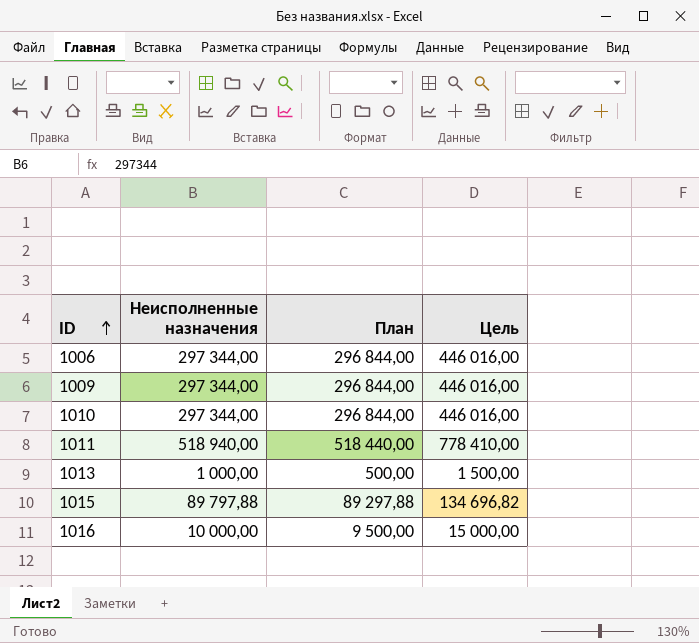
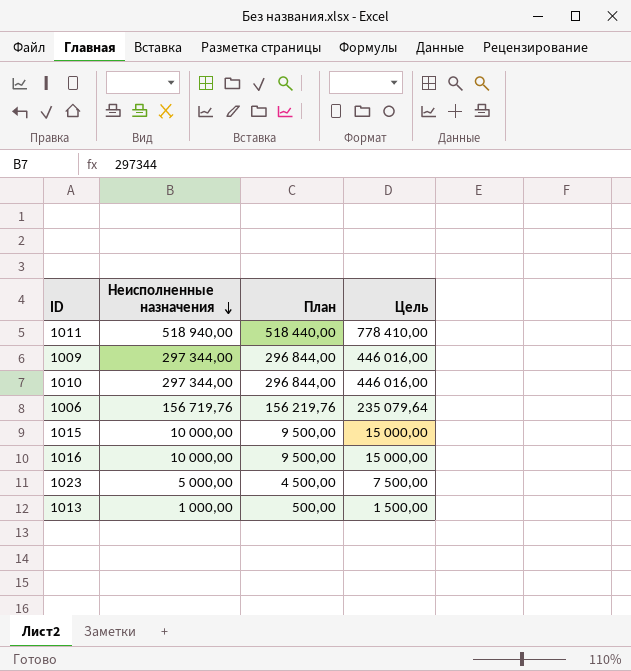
row order: ID ascending -> Неисполненные назначения descending
1006 | Неисполненные назначения: 297 344,00 -> 156 719,76
1006 | План: 296 844,00 -> 156 219,76
1006 | Цель: 446 016,00 -> 235 079,64
1015 | Неисполненные назначения: 89 797,88 -> 10 000,00
1015 | План: 89 297,88 -> 9 500,00
1015 | Цель: 134 696,82 -> 15 000,00
row 1023: none -> 5 000,00 | 4 500,00 | 7 500,00

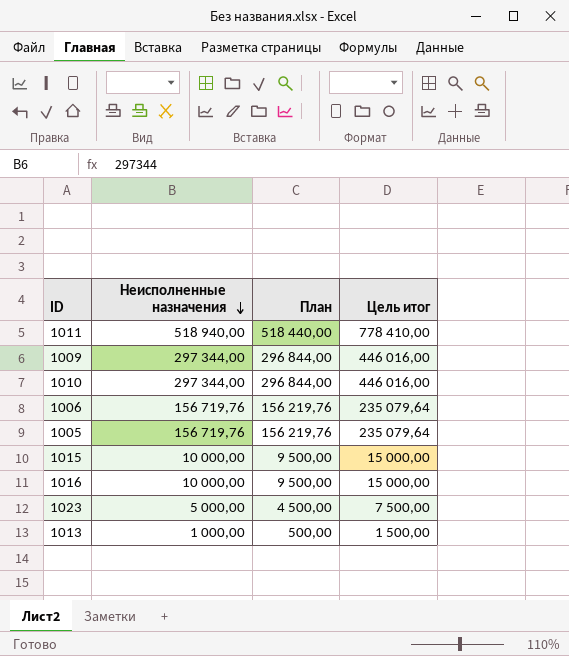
column name: Цель -> Цель итог
row 1005: none -> 156 719,76 | 156 219,76 | 235 079,64

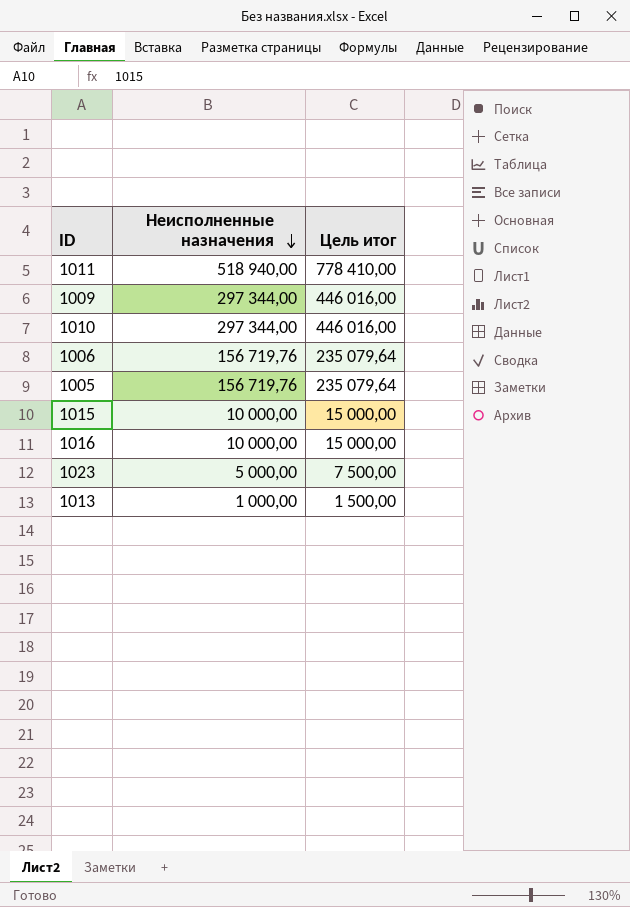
column План | formula: [Неисполненные назначения] - 500 -> none

